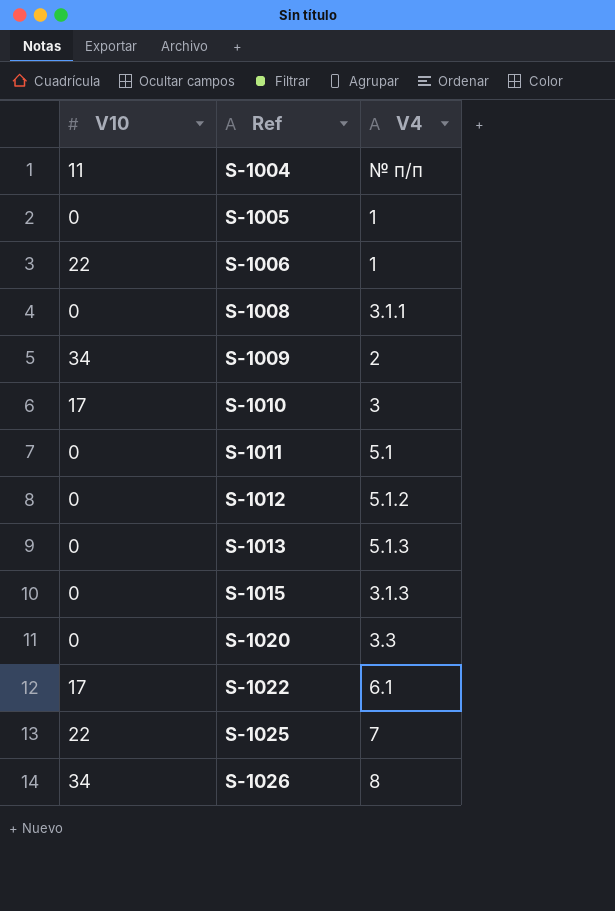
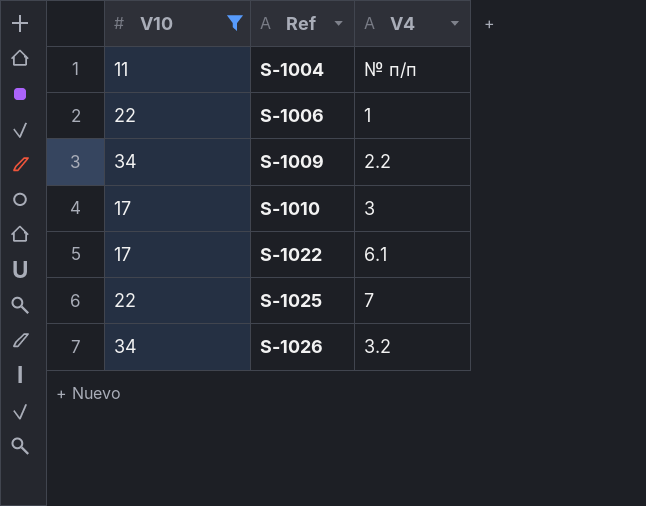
filter: none -> V10 != 0
S-1009 | V4: 2 -> 2.2
S-1026 | V4: 8 -> 3.2

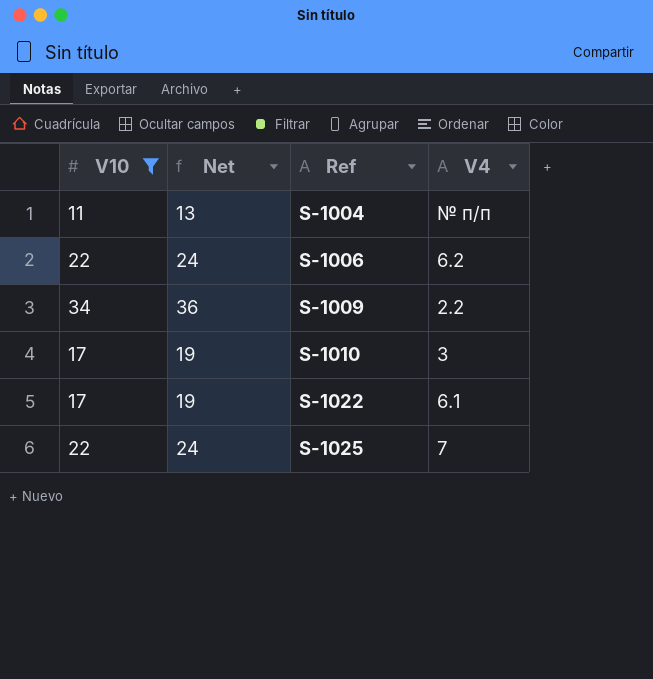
column Net | formula: none -> [V10] + 2
row S-1026: 34 | 3.2 -> none
S-1006 | V4: 1 -> 6.2

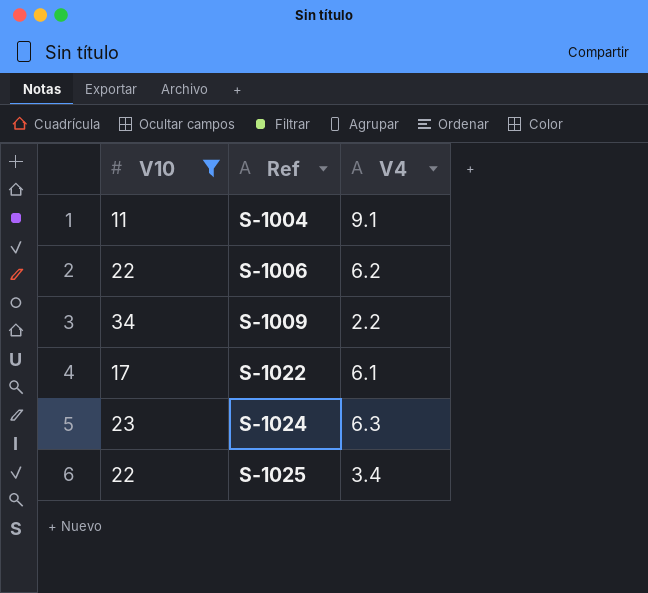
column Net | formula: [V10] + 2 -> none
row S-1010: 17 | 19 | 3 -> none
S-1004 | V4: № п/п -> 9.1
row S-1024: none -> 23 | 6.3
S-1025 | V4: 7 -> 3.4

